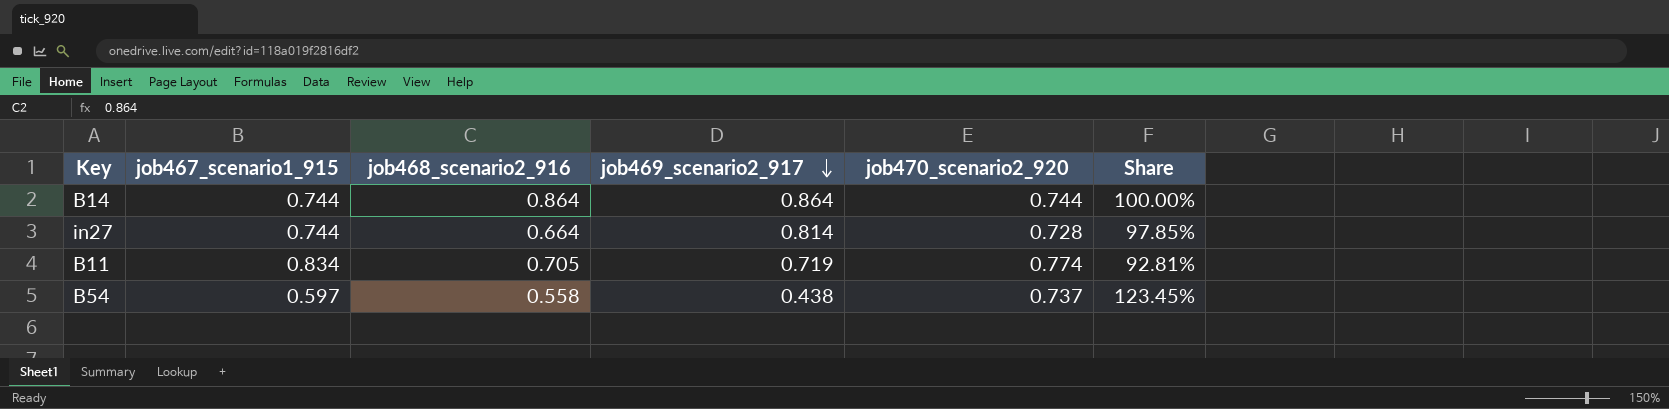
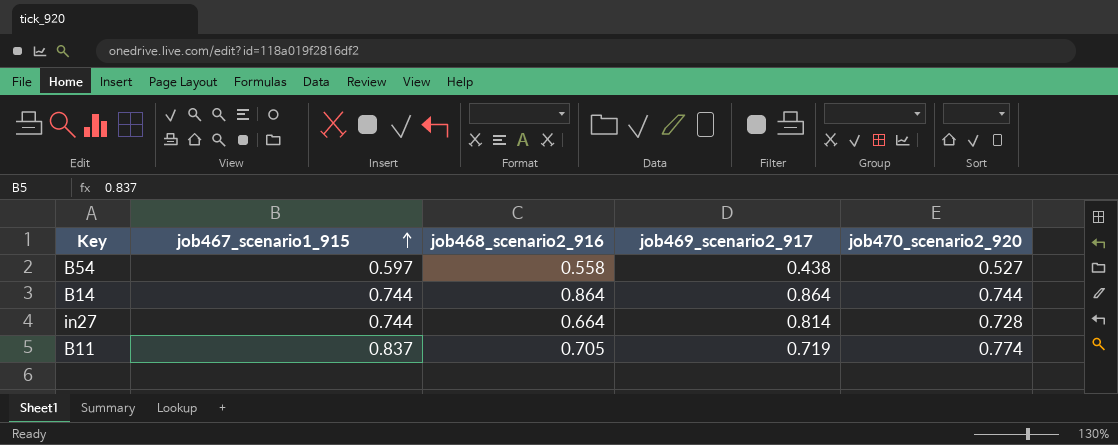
row order: job469_scenario2_917 descending -> job467_scenario1_915 ascending
column Share | formula: [job470_scenario2_920] / [job467_scenario1_915] -> none
B54 | job470_scenario2_920: 0.737 -> 0.527
B11 | job467_scenario1_915: 0.834 -> 0.837

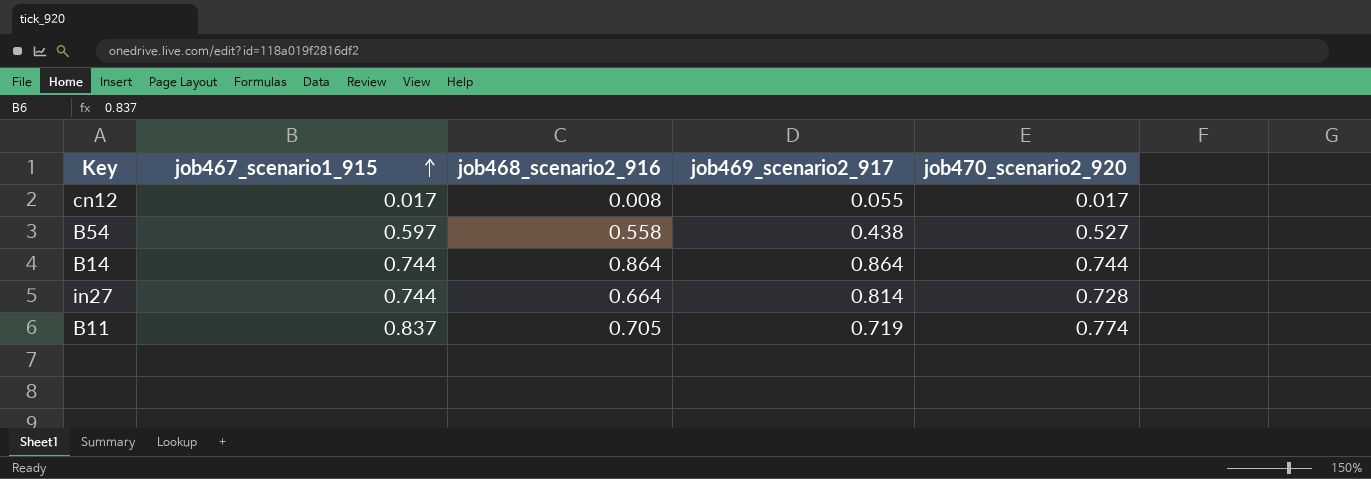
row cn12: none -> 0.017 | 0.008 | 0.055 | 0.017

